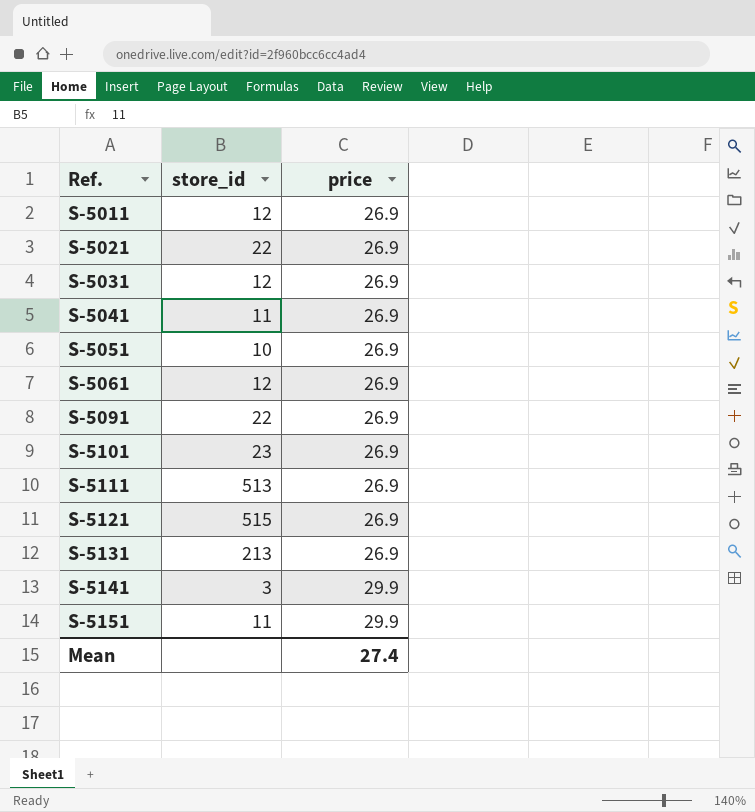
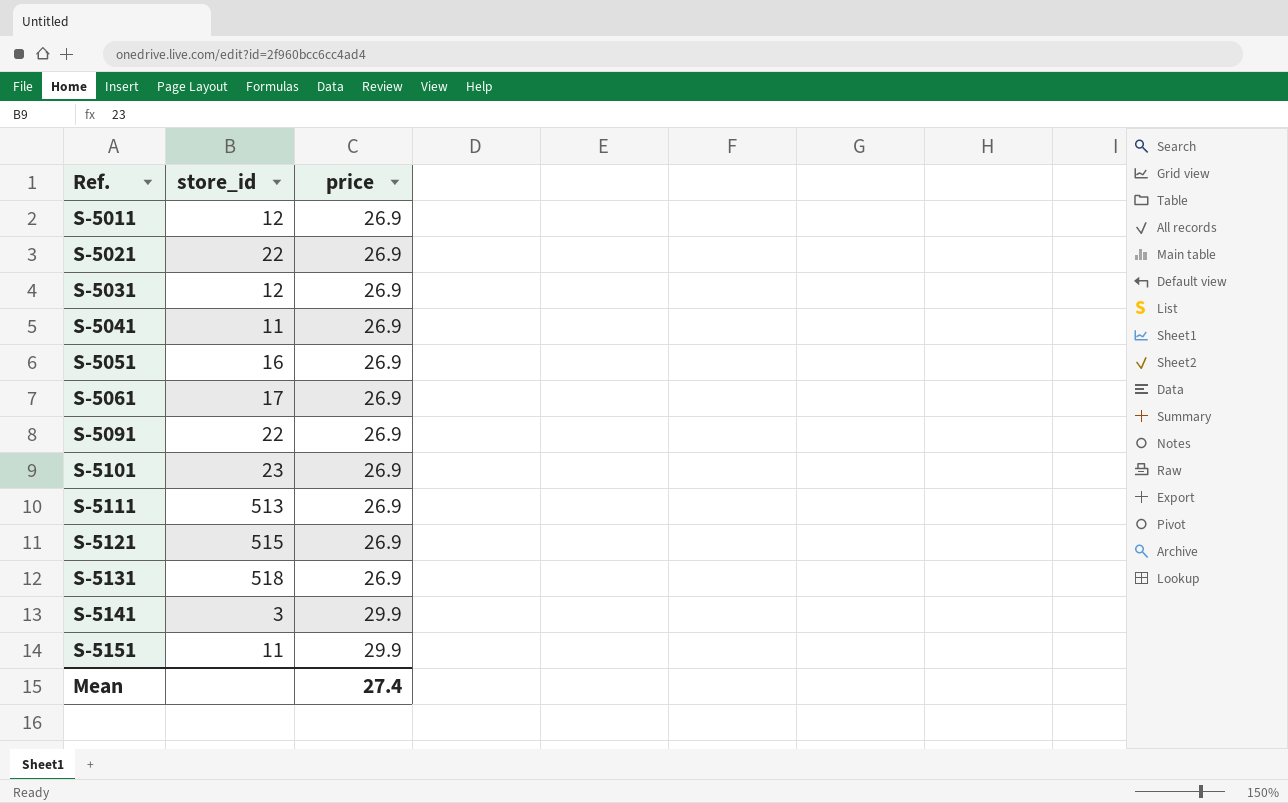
S-5051 | store_id: 10 -> 16
S-5061 | store_id: 12 -> 17
S-5131 | store_id: 213 -> 518

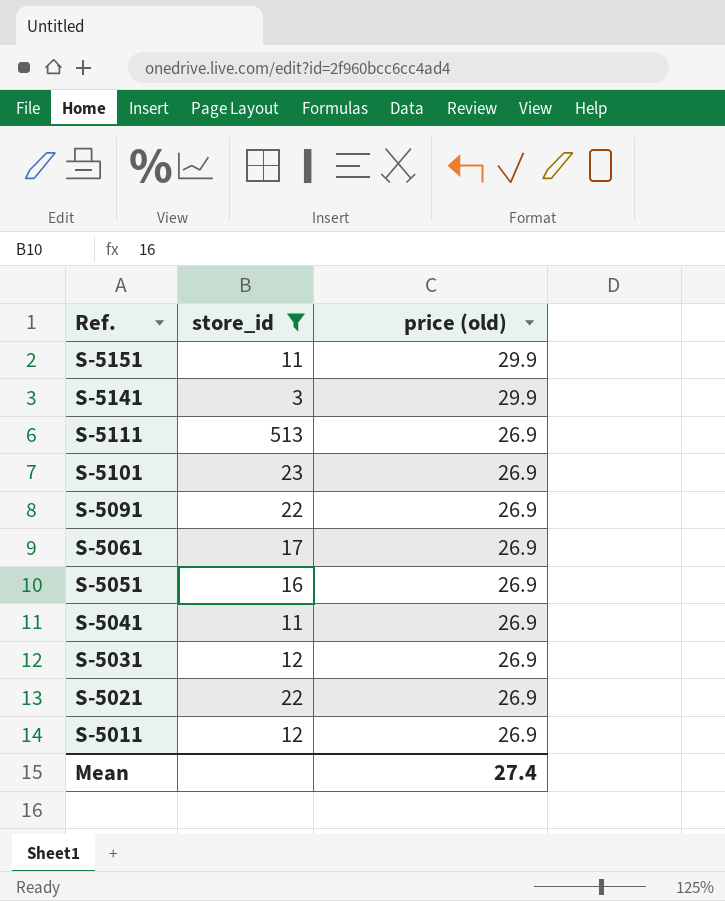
filter: none -> store_id <= 513
row order: Ref. ascending -> Ref. descending
column name: price -> price (old)

